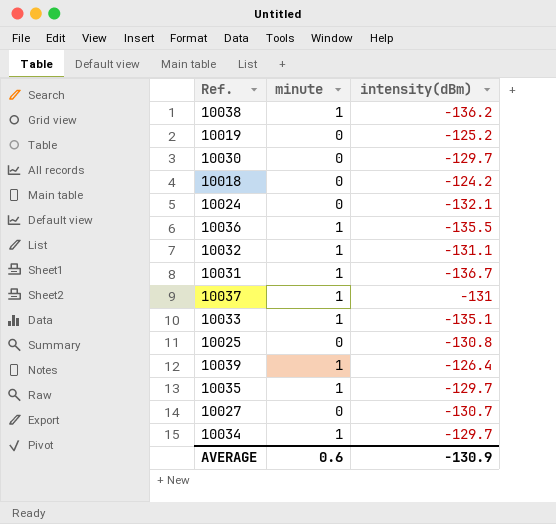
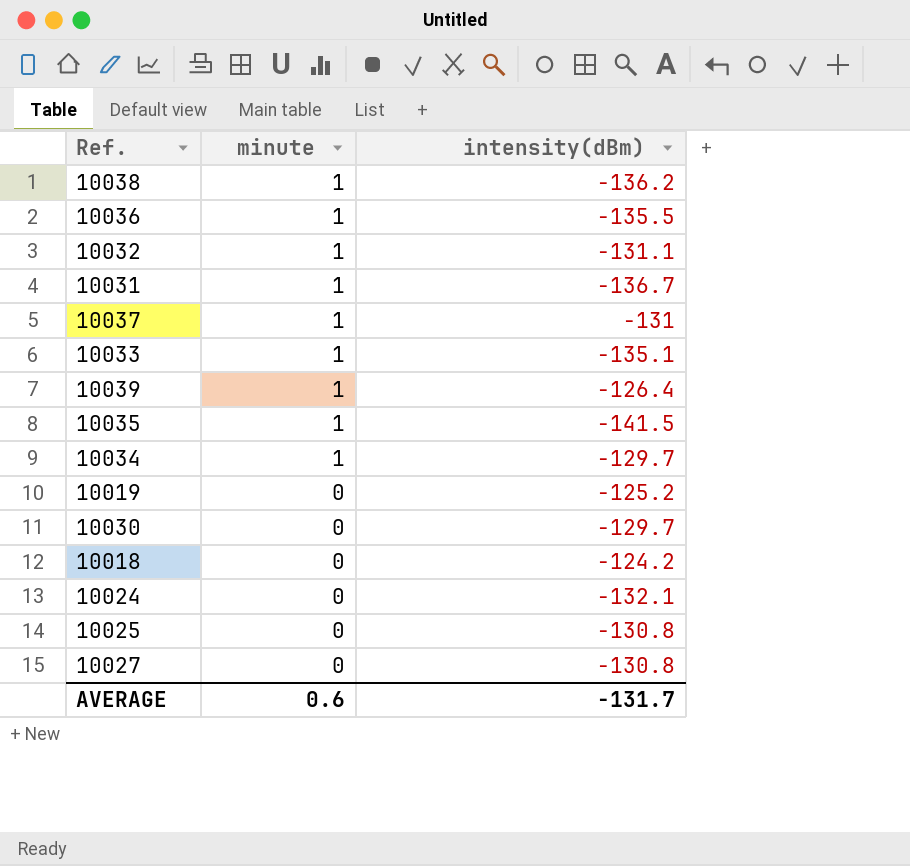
row order: none -> minute descending
10035 | intensity(dBm): -129.7 -> -141.5
10027 | intensity(dBm): -130.7 -> -130.8
AVERAGE | intensity(dBm): -130.9 -> -131.7

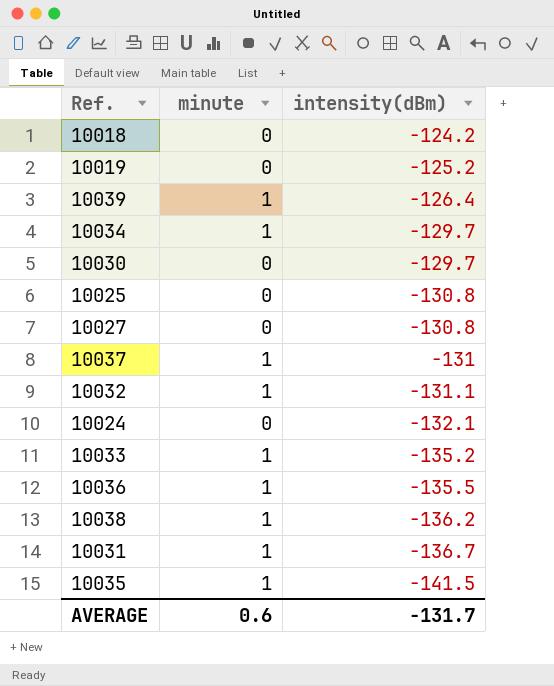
row order: minute descending -> intensity(dBm) descending
10033 | intensity(dBm): -135.1 -> -135.2

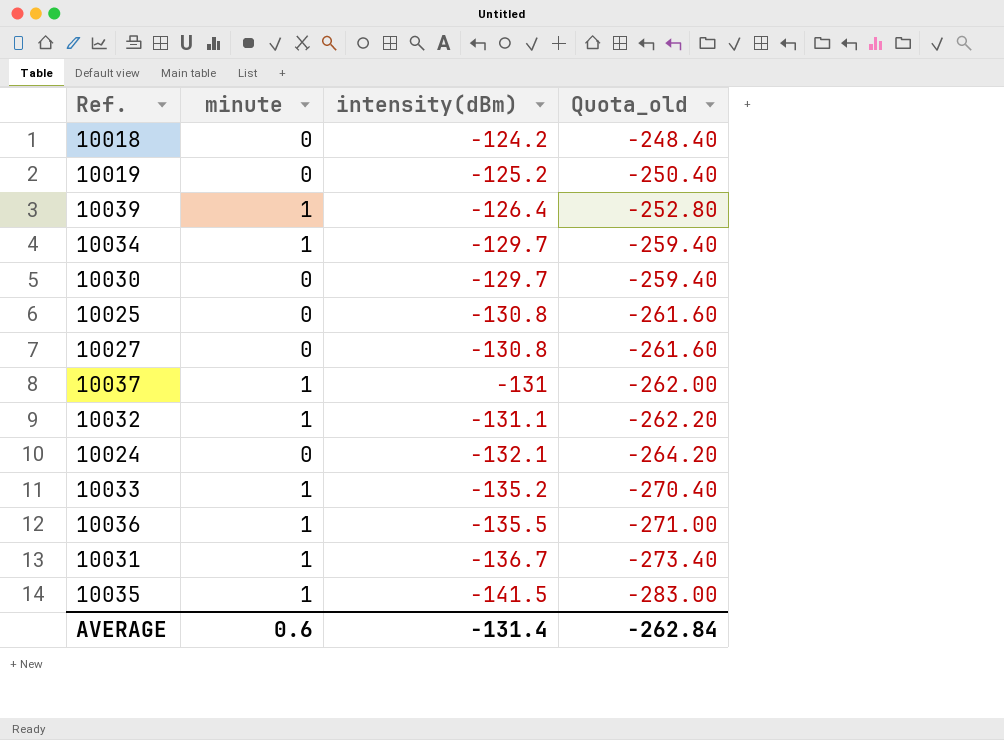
column Quota_old | formula: none -> [intensity(dBm)] * 2
row 10038: 1 | -136.2 -> none
AVERAGE | intensity(dBm): -131.7 -> -131.4

